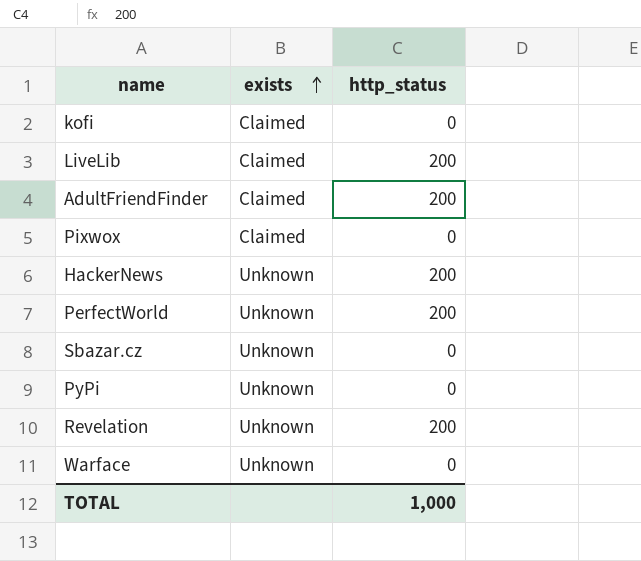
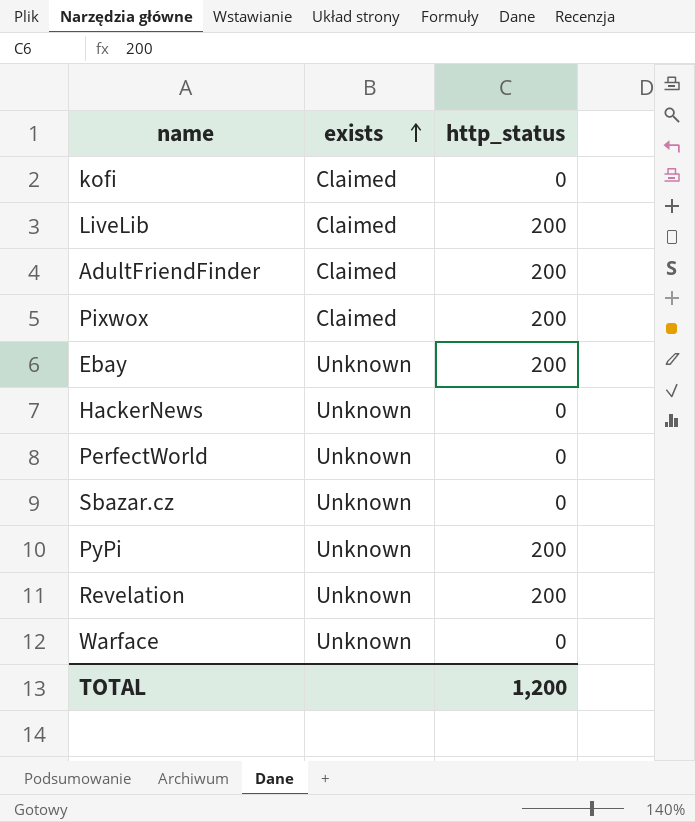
Pixwox | http_status: 0 -> 200
row Ebay: none -> Unknown | 200
HackerNews | http_status: 200 -> 0
PerfectWorld | http_status: 200 -> 0
PyPi | http_status: 0 -> 200
TOTAL | http_status: 1,000 -> 1,200

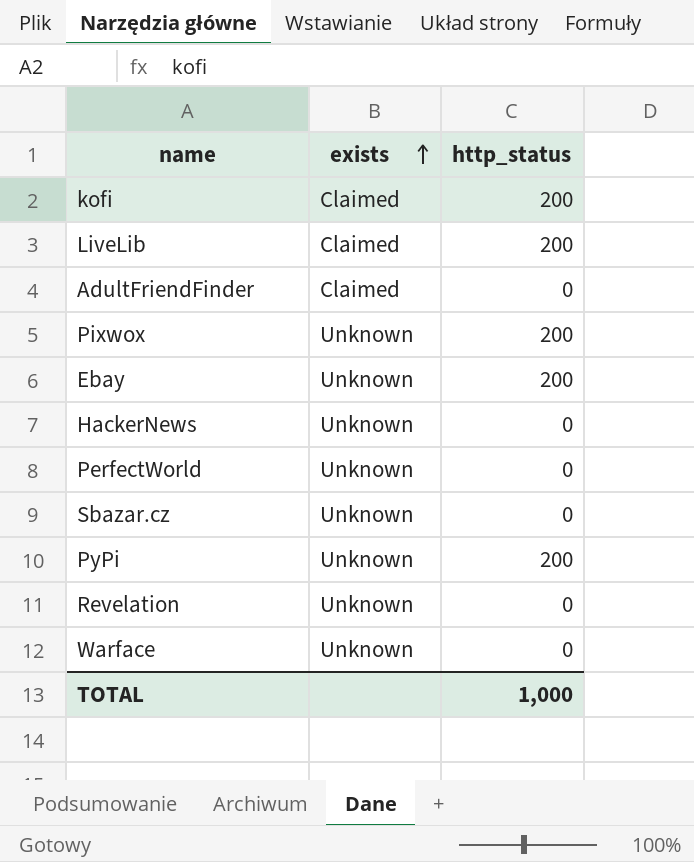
kofi | http_status: 0 -> 200
AdultFriendFinder | http_status: 200 -> 0
Pixwox | exists: Claimed -> Unknown
Revelation | http_status: 200 -> 0
TOTAL | http_status: 1,200 -> 1,000

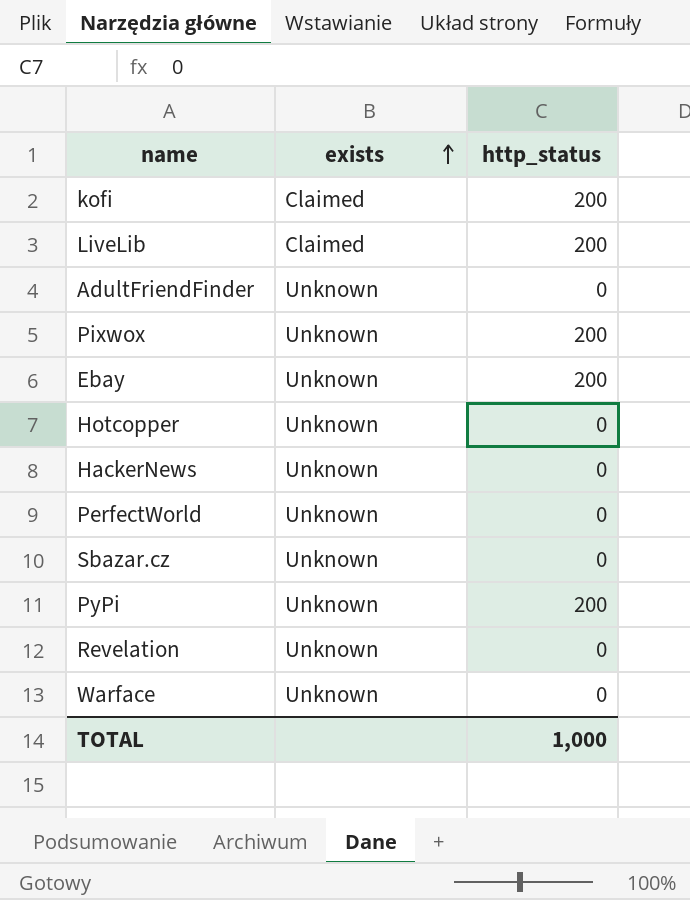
AdultFriendFinder | exists: Claimed -> Unknown
row Hotcopper: none -> Unknown | 0

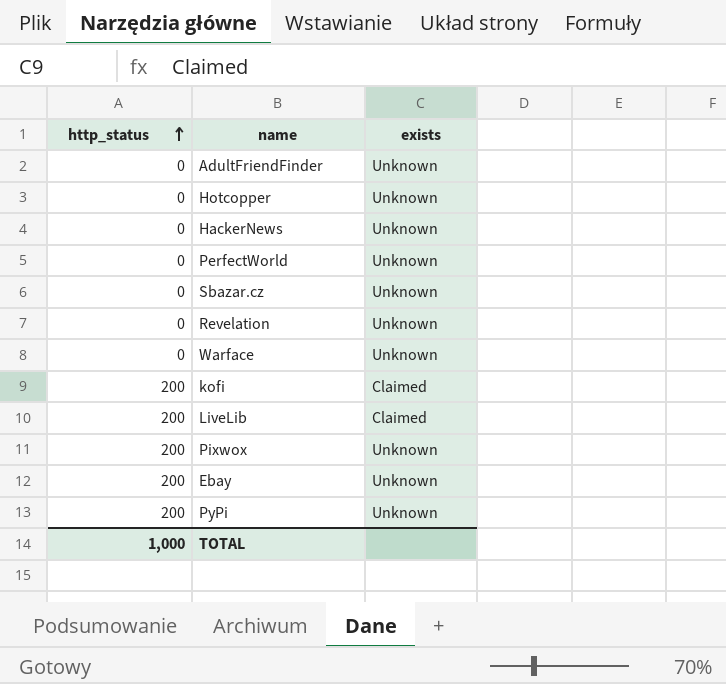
row order: exists ascending -> http_status ascending
column http_status | position: 3 -> 1

